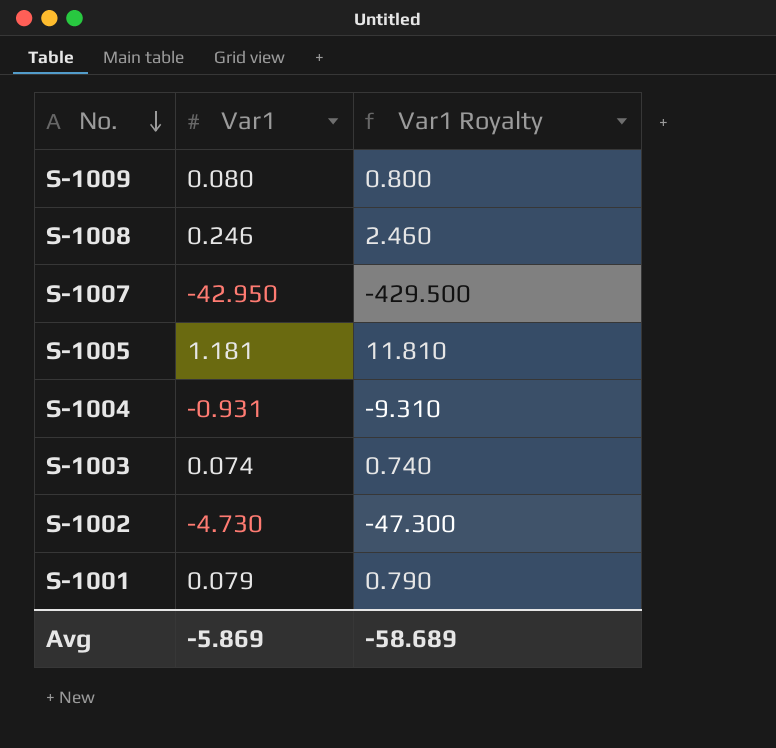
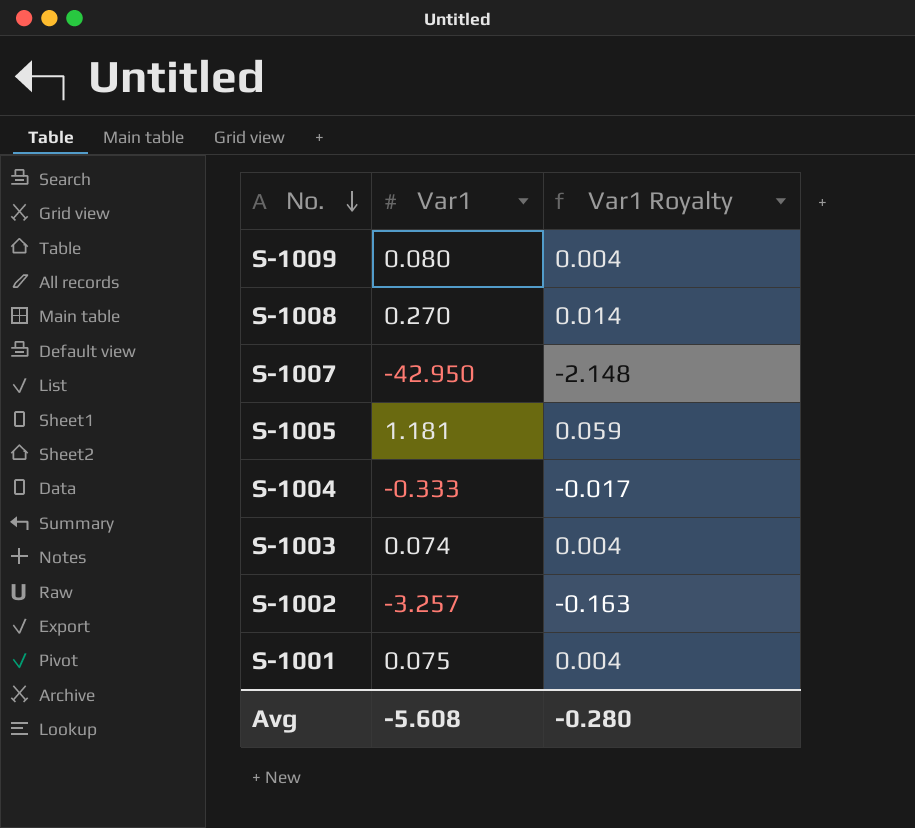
column Var1 Royalty | formula: [Var1] * 10 -> [Var1] * 0.05
S-1008 | Var1: 0.246 -> 0.270
S-1004 | Var1: -0.931 -> -0.333
S-1002 | Var1: -4.730 -> -3.257
S-1001 | Var1: 0.079 -> 0.075
Avg | Var1: -5.869 -> -5.608
Avg | Var1 Royalty: -58.689 -> -0.280

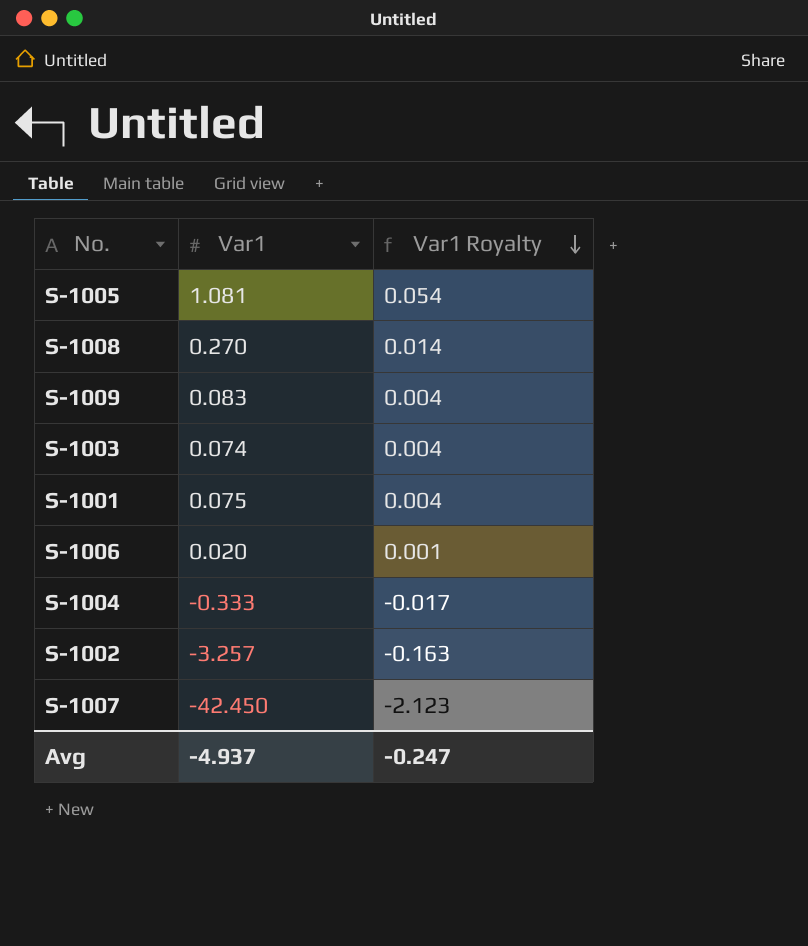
row order: No. descending -> Var1 Royalty descending
S-1005 | Var1: 1.181 -> 1.081
S-1005 | Var1 Royalty: 0.059 -> 0.054
S-1009 | Var1: 0.080 -> 0.083
row S-1006: none -> 0.020 | 0.001
S-1007 | Var1: -42.950 -> -42.450
S-1007 | Var1 Royalty: -2.148 -> -2.123
Avg | Var1: -5.608 -> -4.937
Avg | Var1 Royalty: -0.280 -> -0.247

